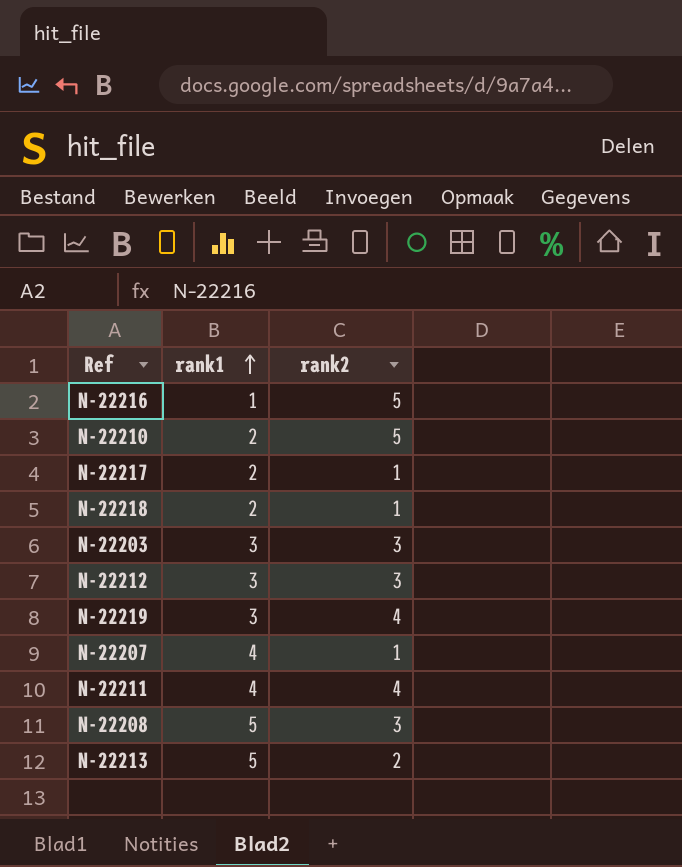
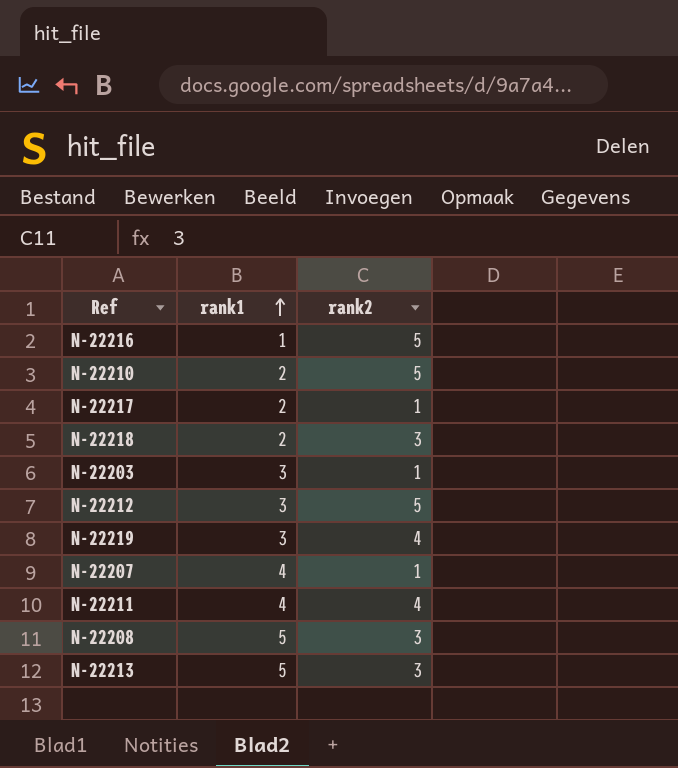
N-22218 | rank2: 1 -> 3
N-22203 | rank2: 3 -> 1
N-22212 | rank2: 3 -> 5
N-22213 | rank2: 2 -> 3

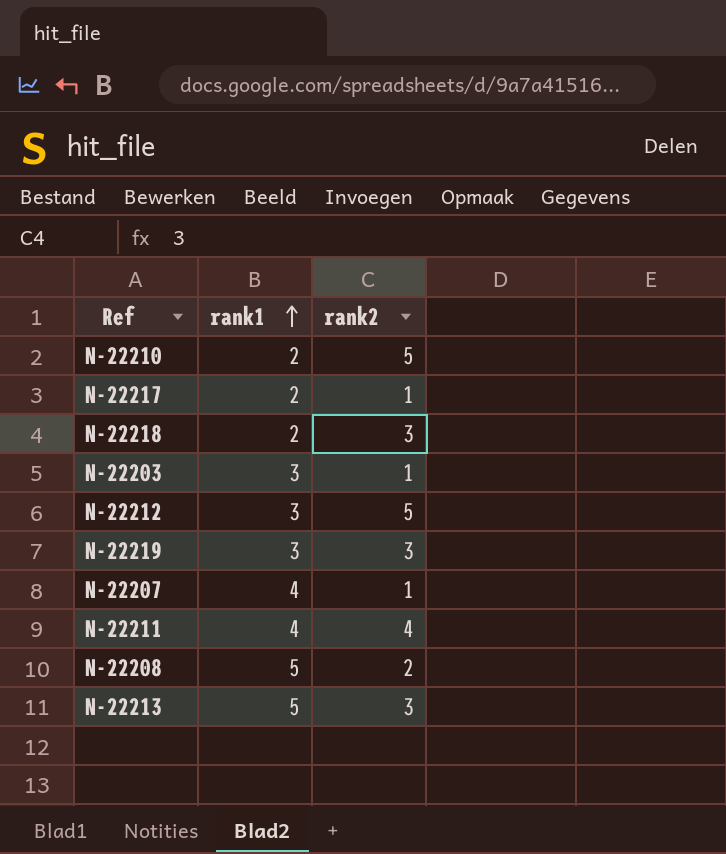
row N-22216: 1 | 5 -> none
N-22219 | rank2: 4 -> 3
N-22208 | rank2: 3 -> 2

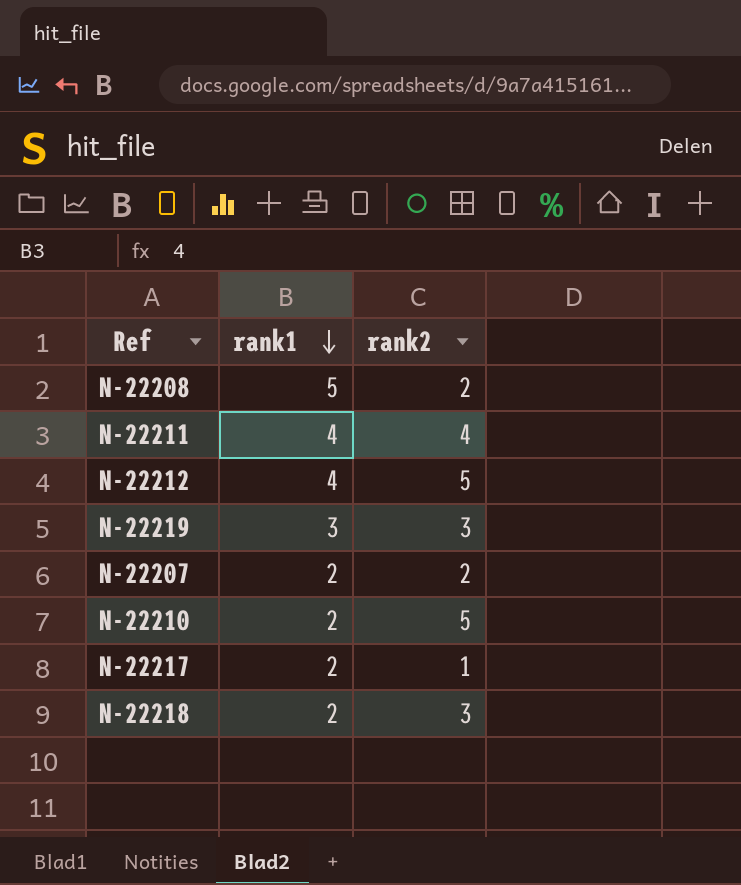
row order: rank1 ascending -> rank1 descending
row N-22203: 3 | 1 -> none
row N-22213: 5 | 3 -> none
N-22212 | rank1: 3 -> 4
N-22207 | rank1: 4 -> 2
N-22207 | rank2: 1 -> 2

